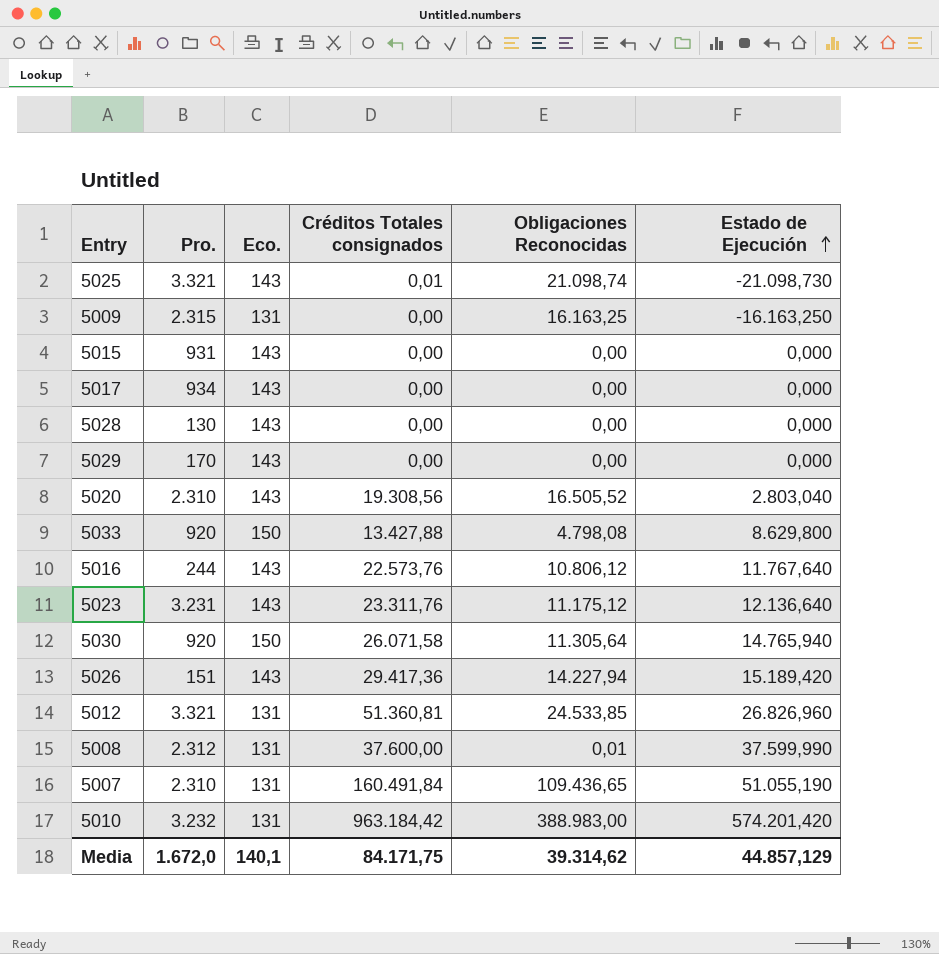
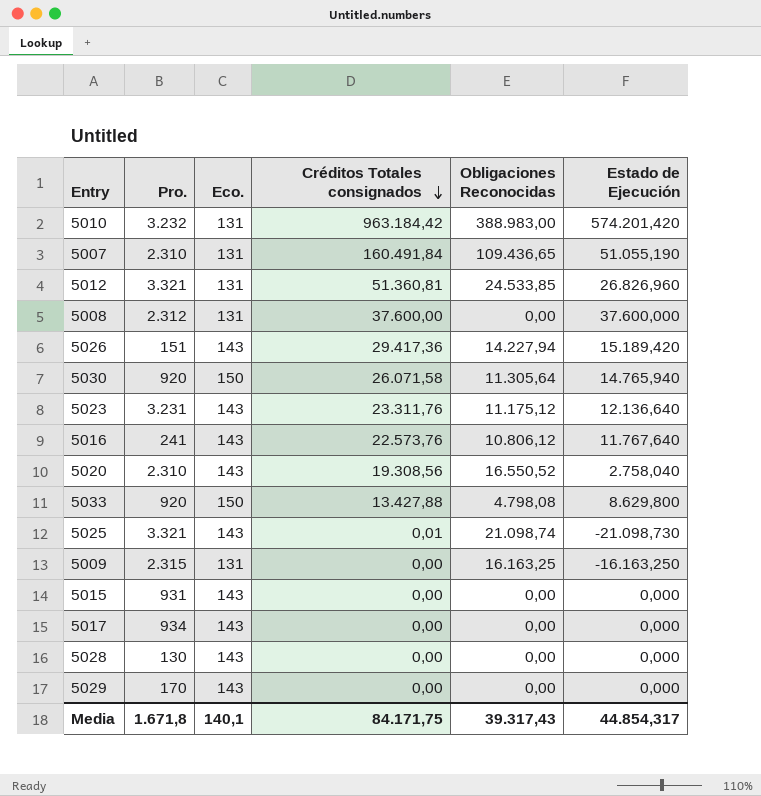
row order: Estado de Ejecución ascending -> Créditos Totales consignados descending
5008 | Obligaciones Reconocidas: 0,01 -> 0,00
5008 | Estado de Ejecución: 37.599,990 -> 37.600,000
5016 | Pro.: 244 -> 241
5020 | Obligaciones Reconocidas: 16.505,52 -> 16.550,52
5020 | Estado de Ejecución: 2.803,040 -> 2.758,040
Media | Pro.: 1.672,0 -> 1.671,8
Media | Obligaciones Reconocidas: 39.314,62 -> 39.317,43
Media | Estado de Ejecución: 44.857,129 -> 44.854,317

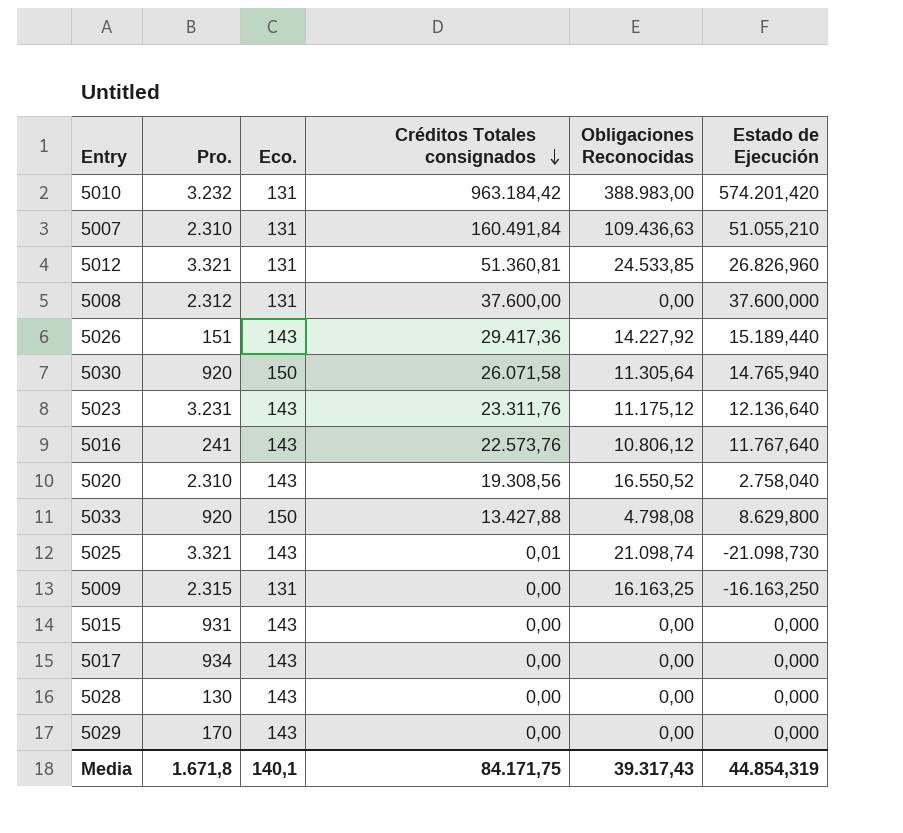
5007 | Obligaciones Reconocidas: 109.436,65 -> 109.436,63
5007 | Estado de Ejecución: 51.055,190 -> 51.055,210
5026 | Obligaciones Reconocidas: 14.227,94 -> 14.227,92
5026 | Estado de Ejecución: 15.189,420 -> 15.189,440
Media | Estado de Ejecución: 44.854,317 -> 44.854,319

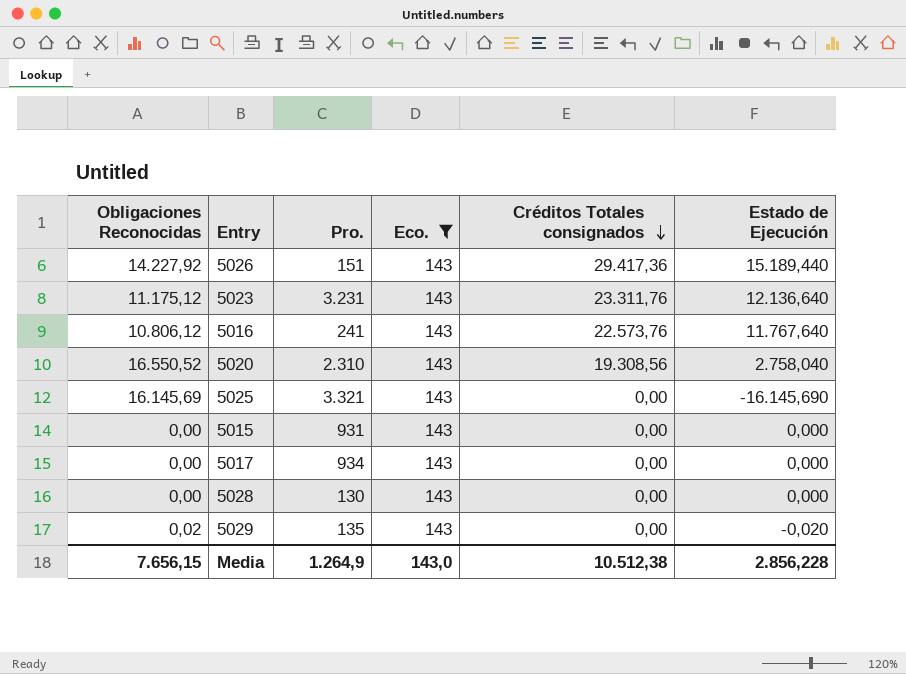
filter: none -> Eco. = 143
column Obligaciones Reconocidas | position: 5 -> 1
5025 | Obligaciones Reconocidas: 21.098,74 -> 16.145,69
5025 | Créditos Totales consignados: 0,01 -> 0,00
5025 | Estado de Ejecución: -21.098,730 -> -16.145,690
5029 | Obligaciones Reconocidas: 0,00 -> 0,02
5029 | Pro.: 170 -> 135
5029 | Estado de Ejecución: 0,000 -> -0,020
Media | Obligaciones Reconocidas: 39.317,43 -> 7.656,15
Media | Pro.: 1.671,8 -> 1.264,9
Media | Eco.: 140,1 -> 143,0
Media | Créditos Totales consignados: 84.171,75 -> 10.512,38
Media | Estado de Ejecución: 44.854,319 -> 2.856,228

